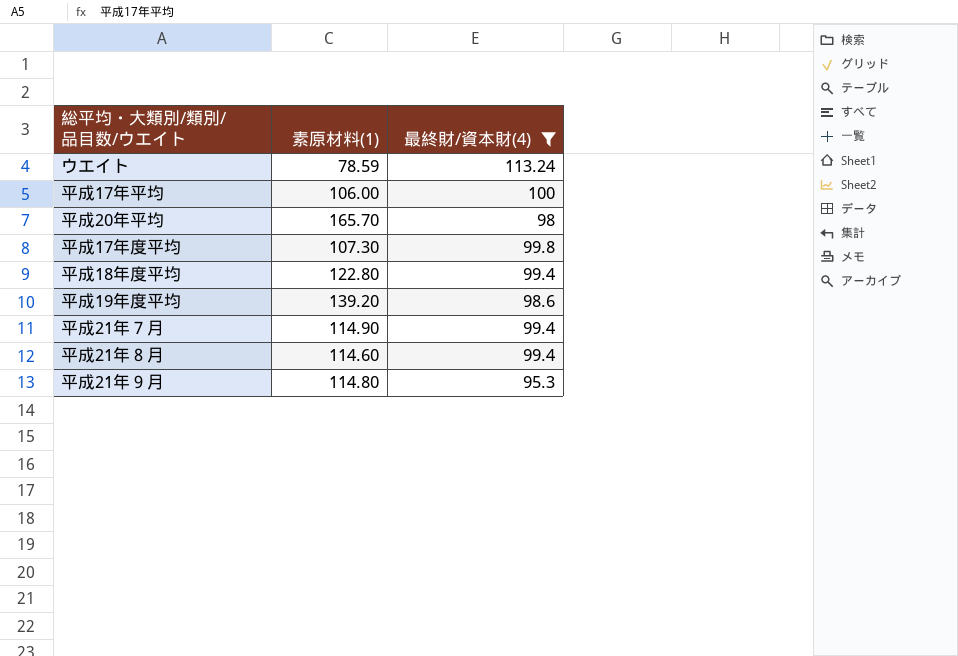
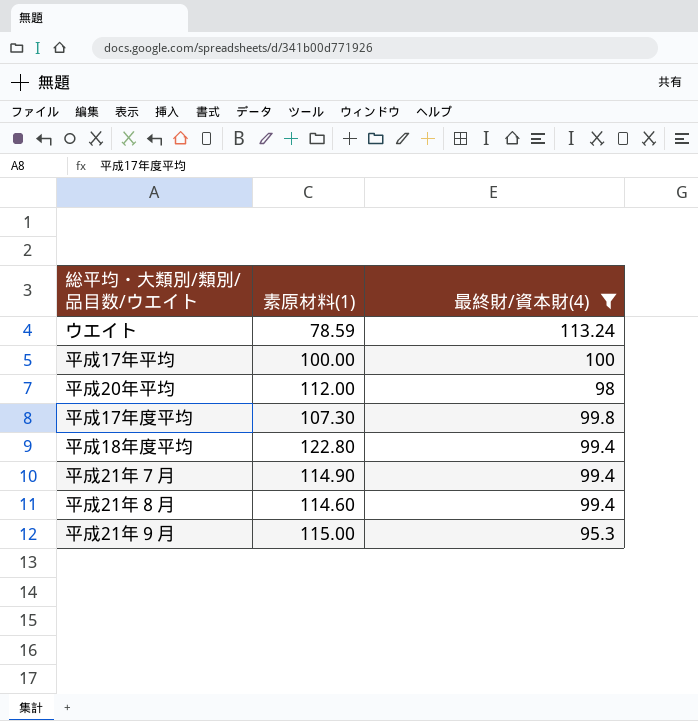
row 平成19年度平均: 139.20 | 98.6 -> none
平成17年平均 | 素原材料(1): 106.00 -> 100.00
平成20年平均 | 素原材料(1): 165.70 -> 112.00
平成21年９月 | 素原材料(1): 114.80 -> 115.00

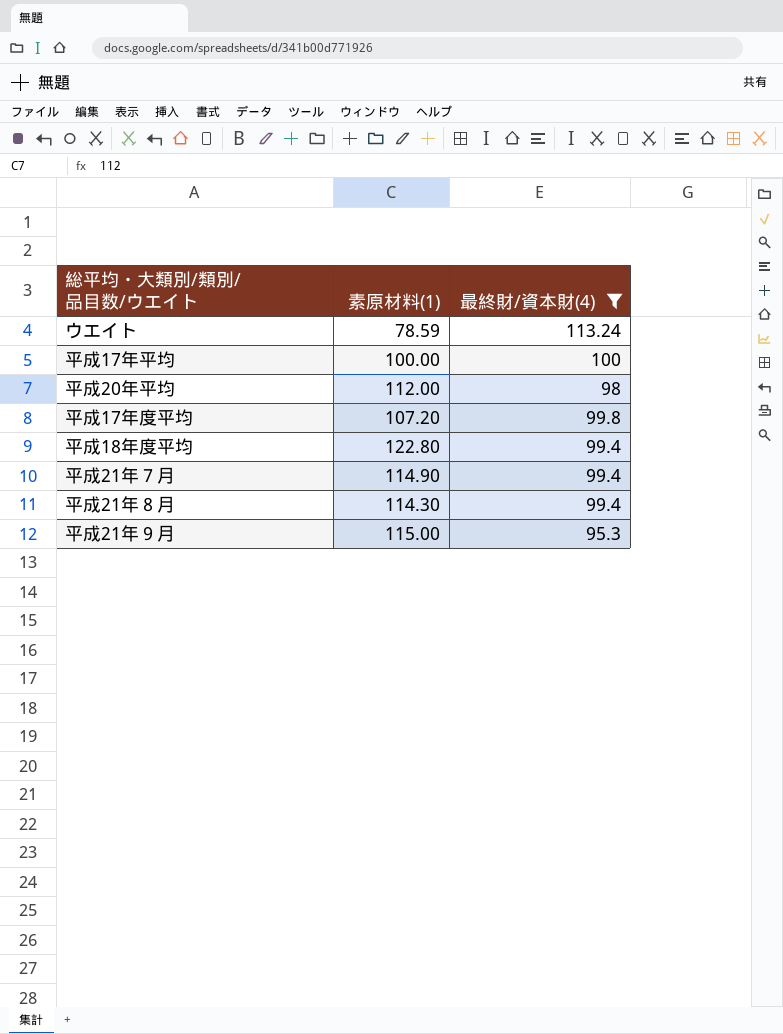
平成17年度平均 | 素原材料(1): 107.30 -> 107.20
平成21年８月 | 素原材料(1): 114.60 -> 114.30

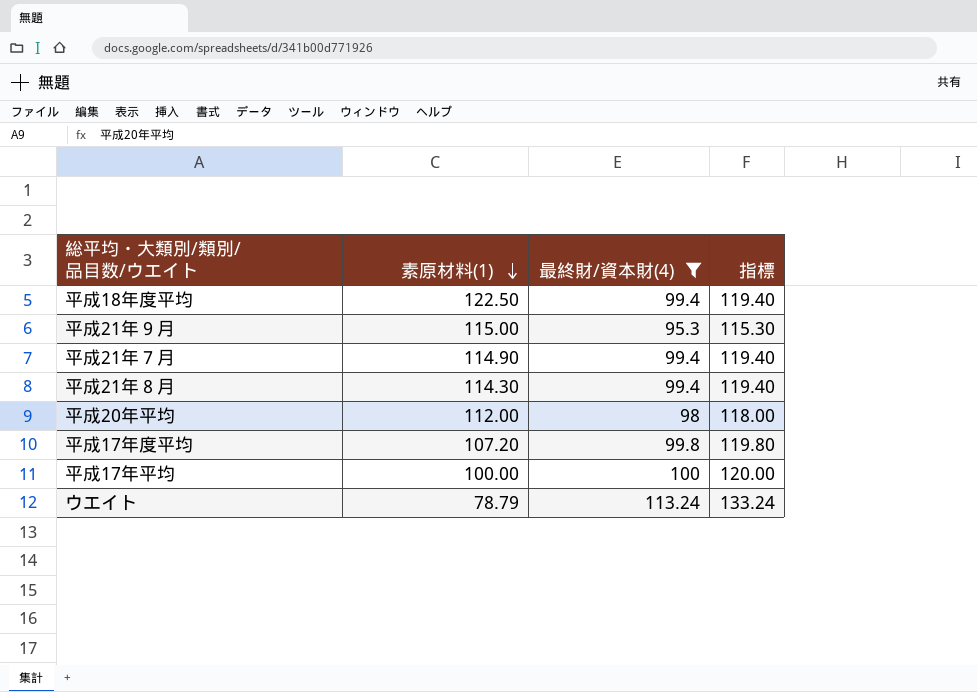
row order: none -> 素原材料(1) descending
column 指標 | formula: none -> [最終財/資本財(4)] + 20
平成18年度平均 | 素原材料(1): 122.80 -> 122.50
ウエイト | 素原材料(1): 78.59 -> 78.79

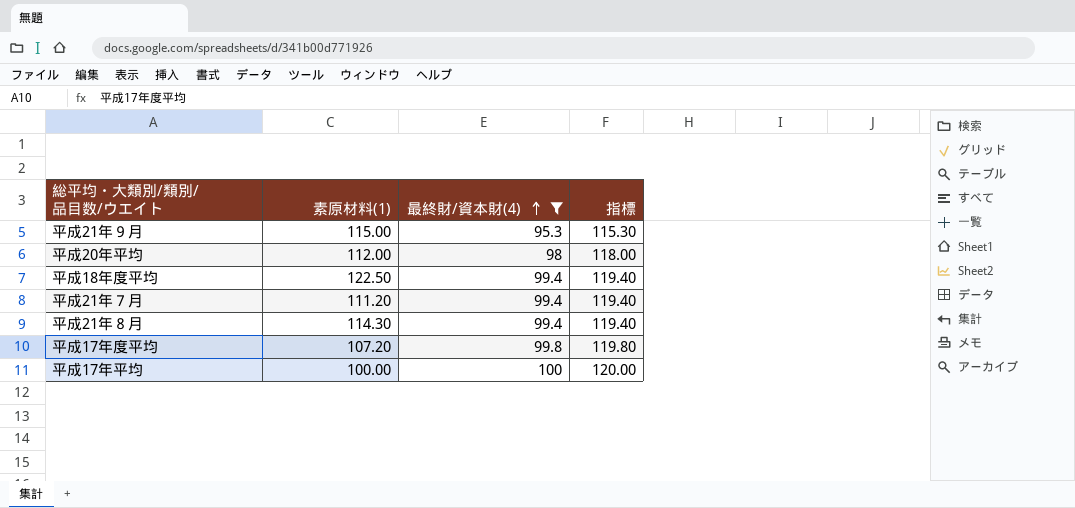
row order: 素原材料(1) descending -> 最終財/資本財(4) ascending
row ウエイト: 78.79 | 113.24 | 133.24 -> none
平成21年７月 | 素原材料(1): 114.90 -> 111.20

